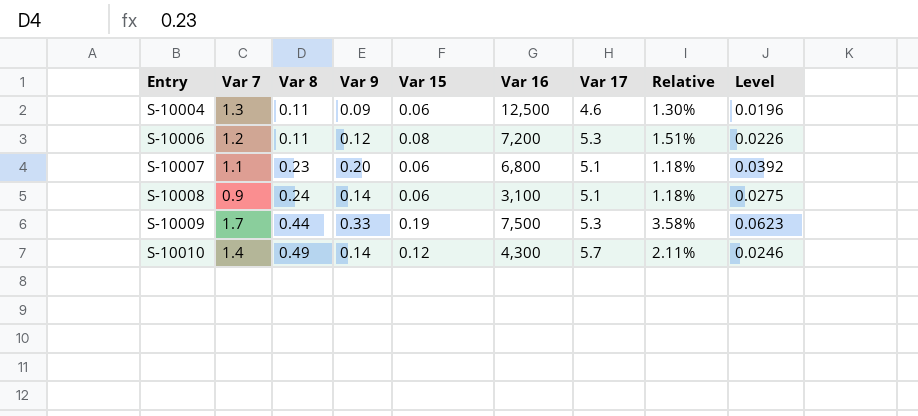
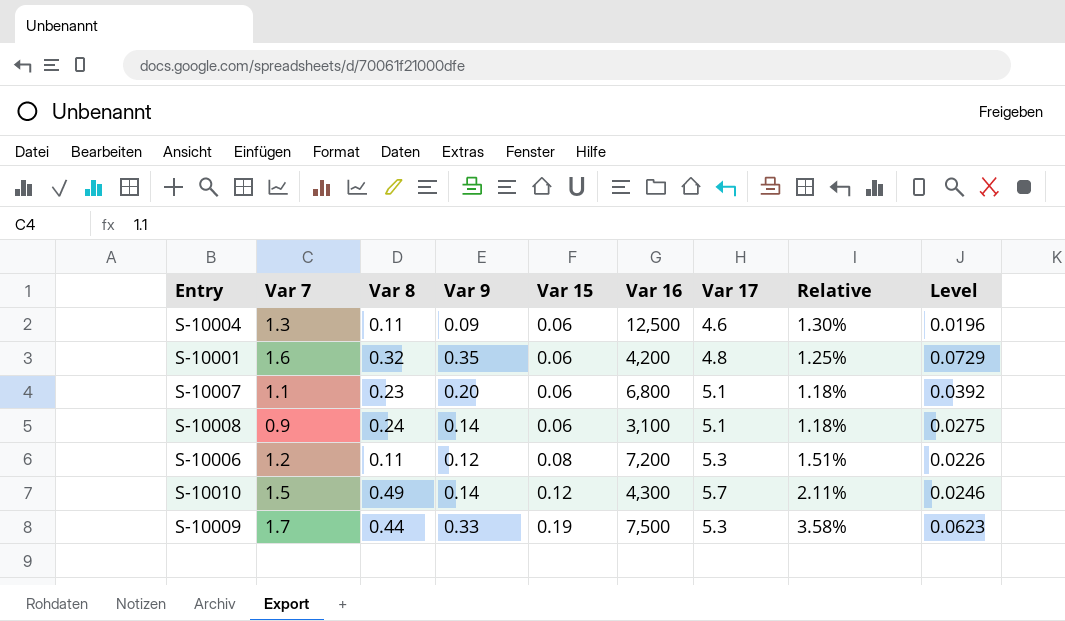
row order: Entry ascending -> Var 15 ascending
row S-10001: none -> 1.6 | 0.32 | 0.35 | 0.06 | 4,200 | 4.8 | 1.25% | 0.0729
S-10010 | Var 7: 1.4 -> 1.5

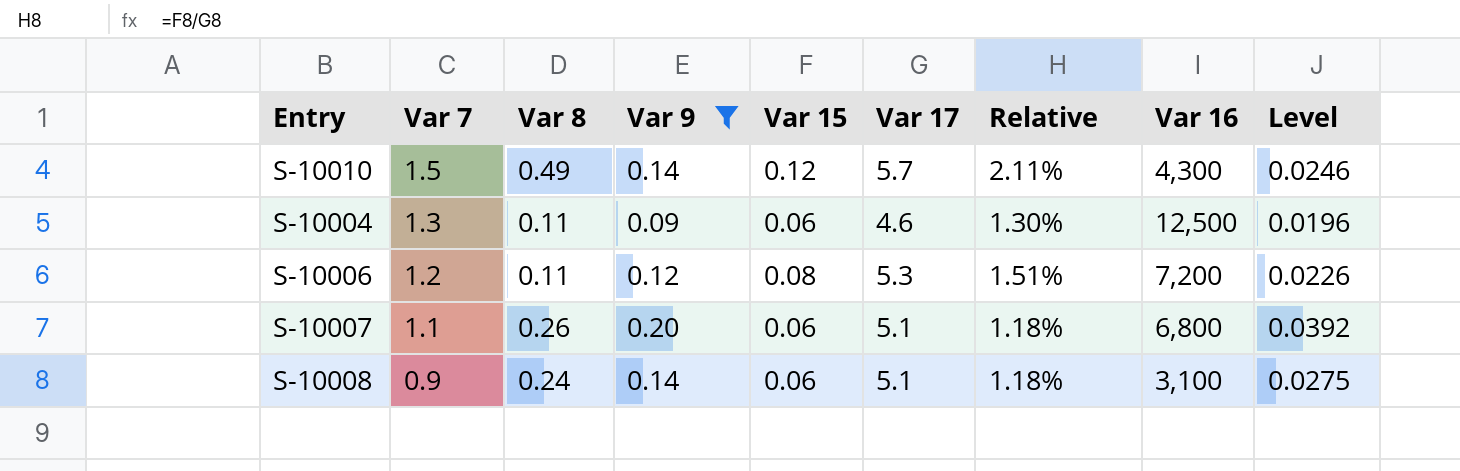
filter: none -> Var 9 <= 0.20
row order: Var 15 ascending -> Var 7 descending
column Var 16 | position: 6 -> 8
S-10007 | Var 8: 0.23 -> 0.26

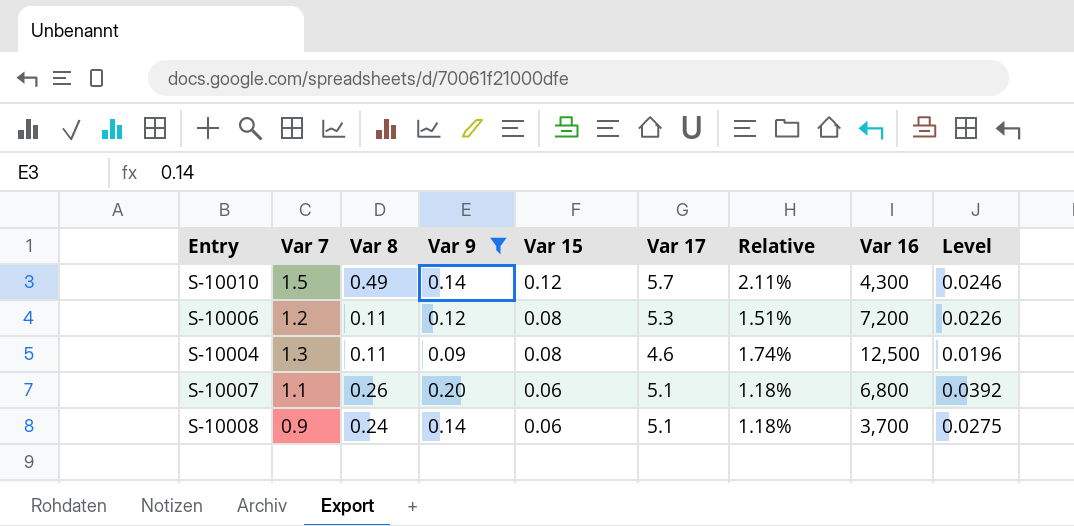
row order: Var 7 descending -> Var 15 descending
S-10004 | Var 15: 0.06 -> 0.08
S-10004 | Relative: 1.30% -> 1.74%
S-10008 | Var 16: 3,100 -> 3,700

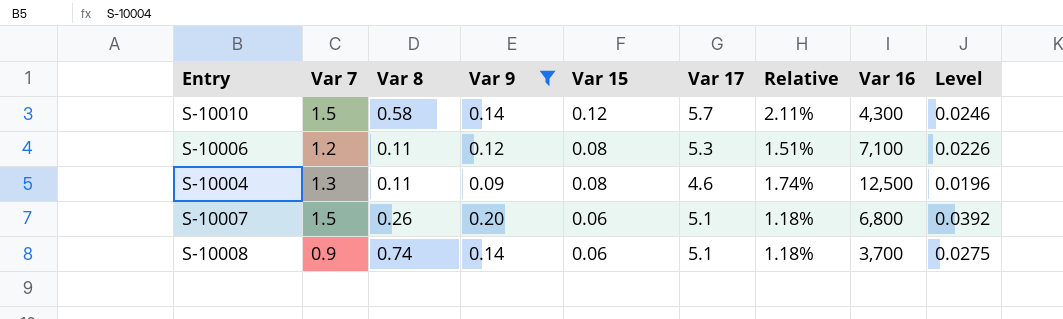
S-10010 | Var 8: 0.49 -> 0.58
S-10006 | Var 16: 7,200 -> 7,100
S-10007 | Var 7: 1.1 -> 1.5
S-10008 | Var 8: 0.24 -> 0.74

